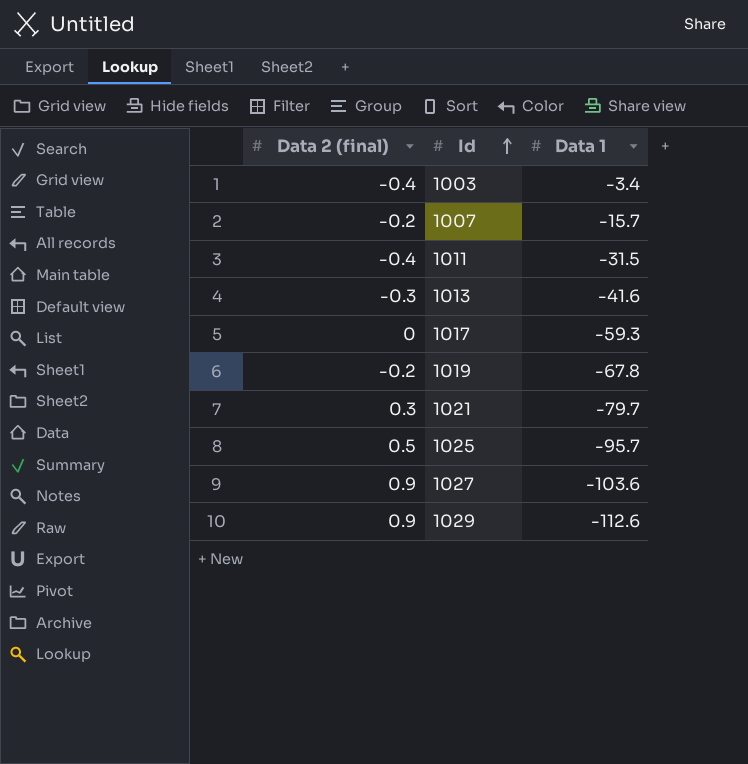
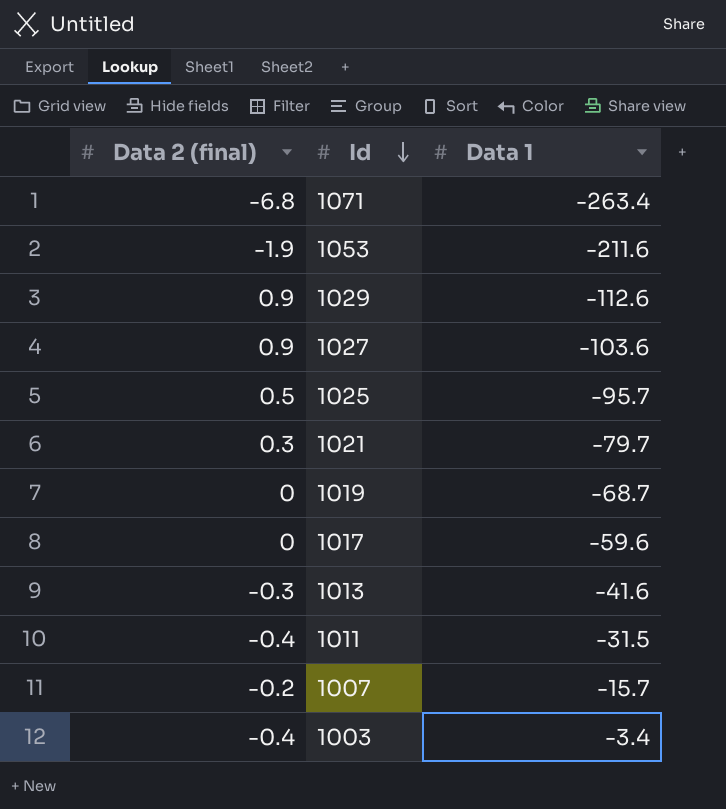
row order: Id ascending -> Id descending
row 1071: none -> -6.8 | -263.4
row 1053: none -> -1.9 | -211.6
1019 | Data 2 (final): -0.2 -> 0
1019 | Data 1: -67.8 -> -68.7
1017 | Data 1: -59.3 -> -59.6

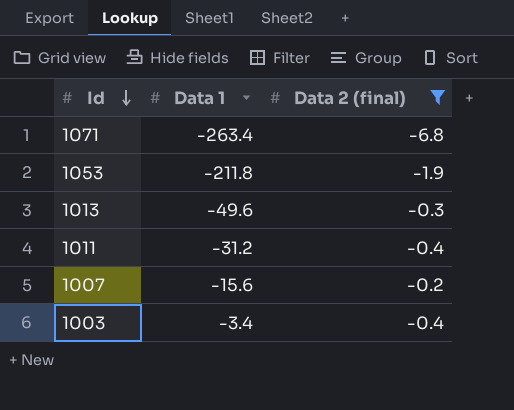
filter: none -> Data 2 (final) <= -0.2
column Data 2 (final) | position: 1 -> 3
1053 | Data 1: -211.6 -> -211.8
1013 | Data 1: -41.6 -> -49.6
1011 | Data 1: -31.5 -> -31.2
1007 | Data 1: -15.7 -> -15.6

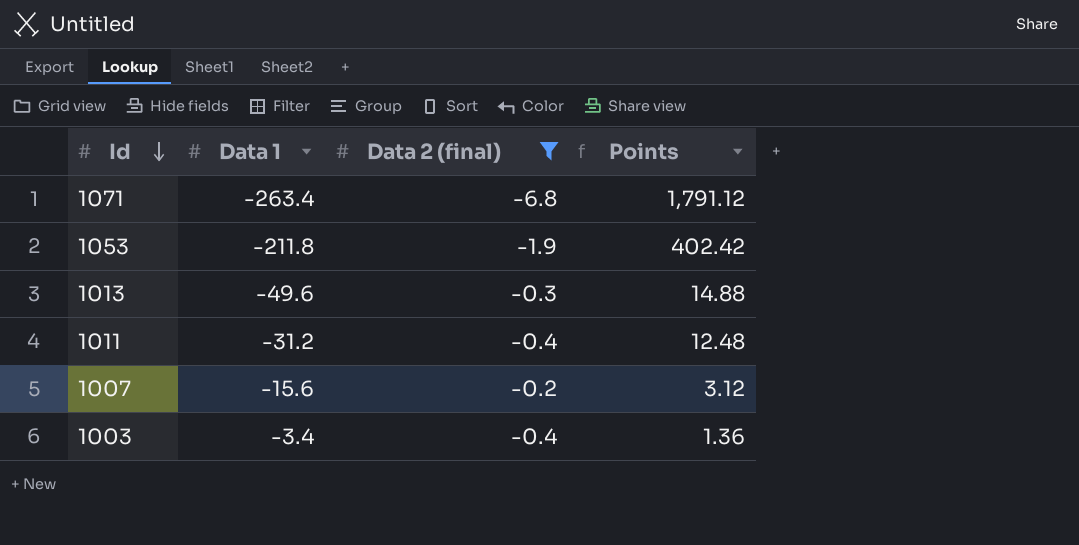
column Points | formula: none -> [Data 1] * [Data 2 (final)]

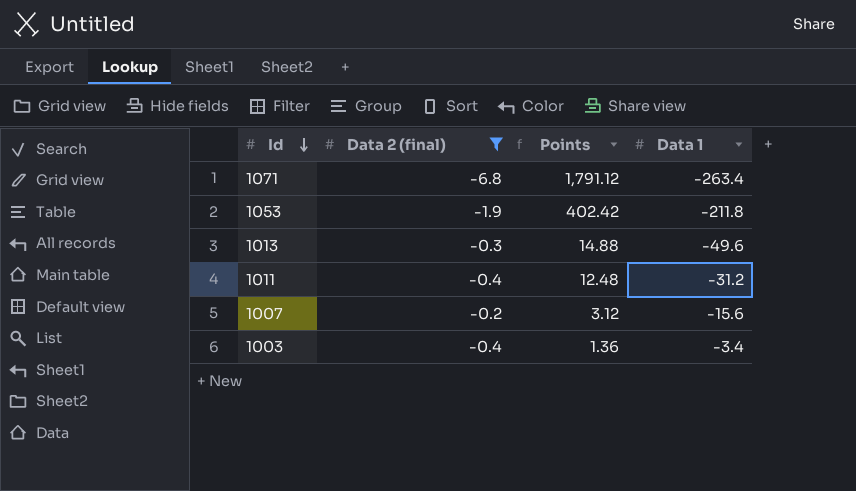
column Data 1 | position: 2 -> 4

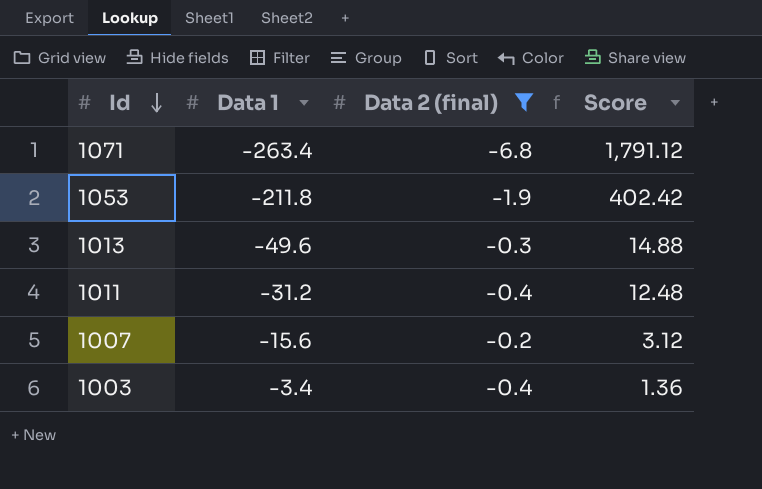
column Data 1 | position: 4 -> 2
column name: Points -> Score

